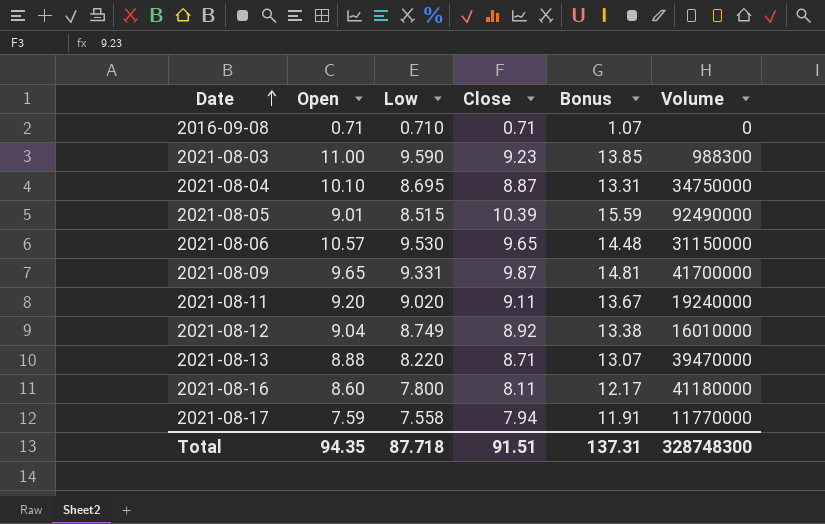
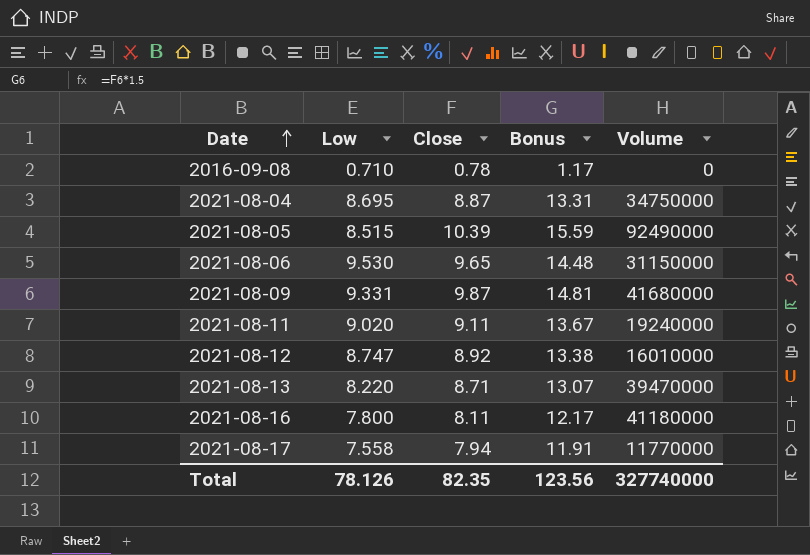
column Open | position: 2 -> none
row 2021-08-03: 11.00 | 9.590 | 9.23 | 13.85 | 988300 -> none
2016-09-08 | Close: 0.71 -> 0.78
2016-09-08 | Bonus: 1.07 -> 1.17
2021-08-09 | Volume: 41700000 -> 41680000
2021-08-12 | Low: 8.749 -> 8.747
Total | Low: 87.718 -> 78.126
Total | Close: 91.51 -> 82.35
Total | Bonus: 137.31 -> 123.56
Total | Volume: 328748300 -> 327740000

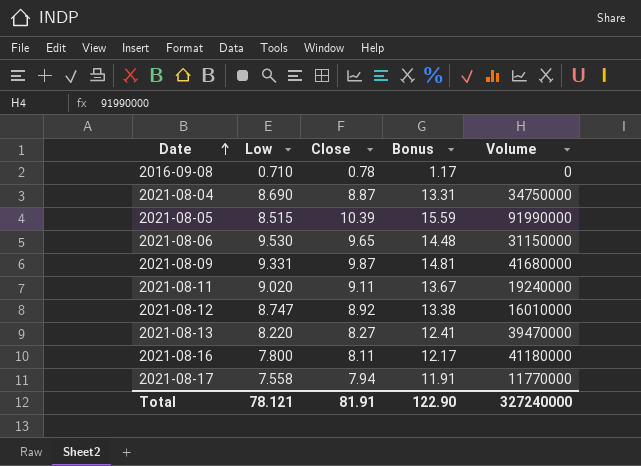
2021-08-04 | Low: 8.695 -> 8.690
2021-08-05 | Volume: 92490000 -> 91990000
2021-08-13 | Close: 8.71 -> 8.27
2021-08-13 | Bonus: 13.07 -> 12.41
Total | Low: 78.126 -> 78.121
Total | Close: 82.35 -> 81.91
Total | Bonus: 123.56 -> 122.90
Total | Volume: 327740000 -> 327240000

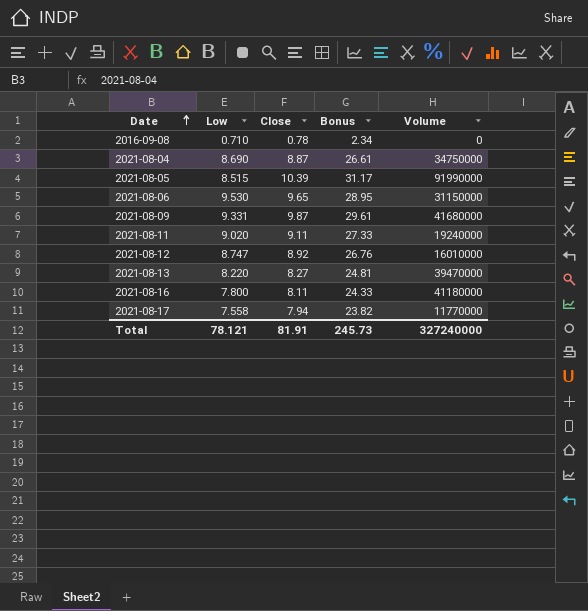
column Bonus | formula: [Close] * 1.5 -> [Close] * 3
Total | Bonus: 122.90 -> 245.73

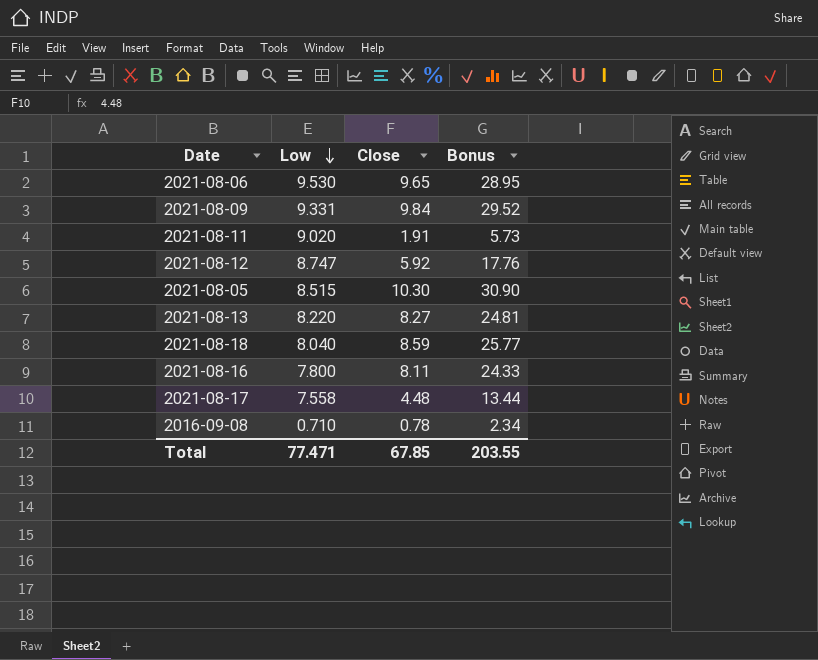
row order: Date ascending -> Low descending
column Volume | position: 5 -> none
row 2021-08-04: 8.690 | 8.87 | 26.61 | 34750000 -> none
2021-08-09 | Close: 9.87 -> 9.84
2021-08-09 | Bonus: 29.61 -> 29.52
2021-08-11 | Close: 9.11 -> 1.91
2021-08-11 | Bonus: 27.33 -> 5.73
2021-08-12 | Close: 8.92 -> 5.92
2021-08-12 | Bonus: 26.76 -> 17.76
2021-08-05 | Close: 10.39 -> 10.30
2021-08-05 | Bonus: 31.17 -> 30.90
row 2021-08-18: none -> 8.040 | 8.59 | 25.77
2021-08-17 | Close: 7.94 -> 4.48
2021-08-17 | Bonus: 23.82 -> 13.44
Total | Low: 78.121 -> 77.471
Total | Close: 81.91 -> 67.85
Total | Bonus: 245.73 -> 203.55

